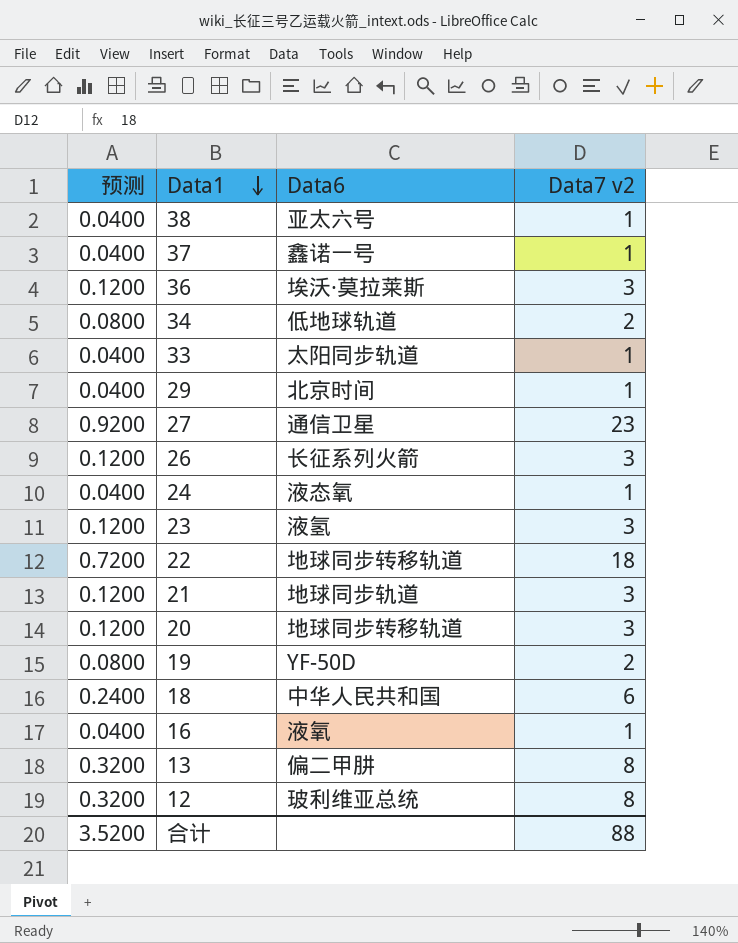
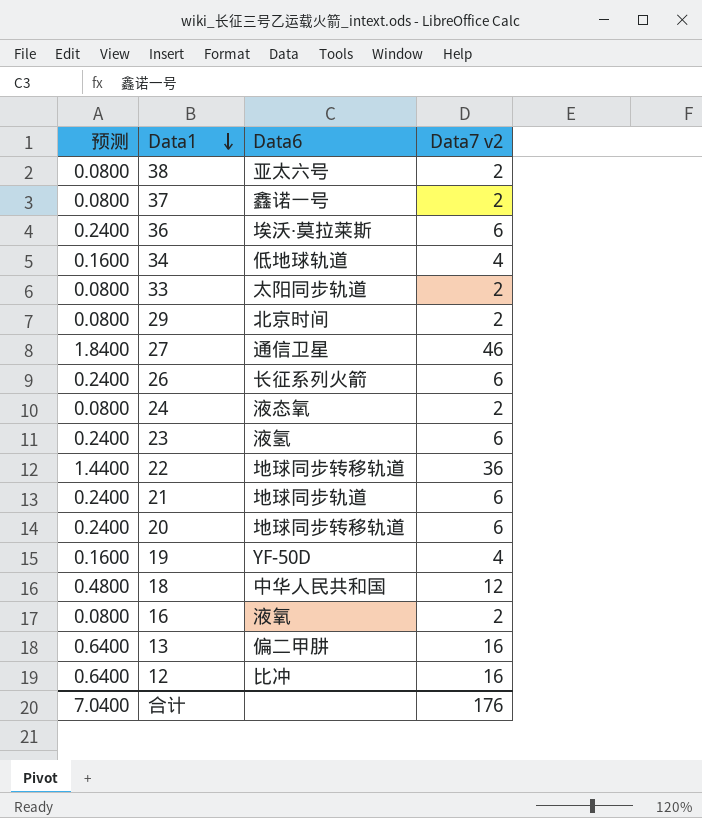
38 | 预测: 0.0400 -> 0.0800
38 | Data7 v2: 1 -> 2
37 | 预测: 0.0400 -> 0.0800
37 | Data7 v2: 1 -> 2
36 | 预测: 0.1200 -> 0.2400
36 | Data7 v2: 3 -> 6
34 | 预测: 0.0800 -> 0.1600
34 | Data7 v2: 2 -> 4
33 | 预测: 0.0400 -> 0.0800
33 | Data7 v2: 1 -> 2
29 | 预测: 0.0400 -> 0.0800
29 | Data7 v2: 1 -> 2
27 | 预测: 0.9200 -> 1.8400
27 | Data7 v2: 23 -> 46
26 | 预测: 0.1200 -> 0.2400
26 | Data7 v2: 3 -> 6
24 | 预测: 0.0400 -> 0.0800
24 | Data7 v2: 1 -> 2
23 | 预测: 0.1200 -> 0.2400
23 | Data7 v2: 3 -> 6
22 | 预测: 0.7200 -> 1.4400
22 | Data7 v2: 18 -> 36
21 | 预测: 0.1200 -> 0.2400
21 | Data7 v2: 3 -> 6
20 | 预测: 0.1200 -> 0.2400
20 | Data7 v2: 3 -> 6
19 | 预测: 0.0800 -> 0.1600
19 | Data7 v2: 2 -> 4
18 | 预测: 0.2400 -> 0.4800
18 | Data7 v2: 6 -> 12
16 | 预测: 0.0400 -> 0.0800
16 | Data7 v2: 1 -> 2
13 | 预测: 0.3200 -> 0.6400
13 | Data7 v2: 8 -> 16
12 | 预测: 0.3200 -> 0.6400
12 | Data6: 玻利维亚总统 -> 比冲
12 | Data7 v2: 8 -> 16
合计 | 预测: 3.5200 -> 7.0400
合计 | Data7 v2: 88 -> 176

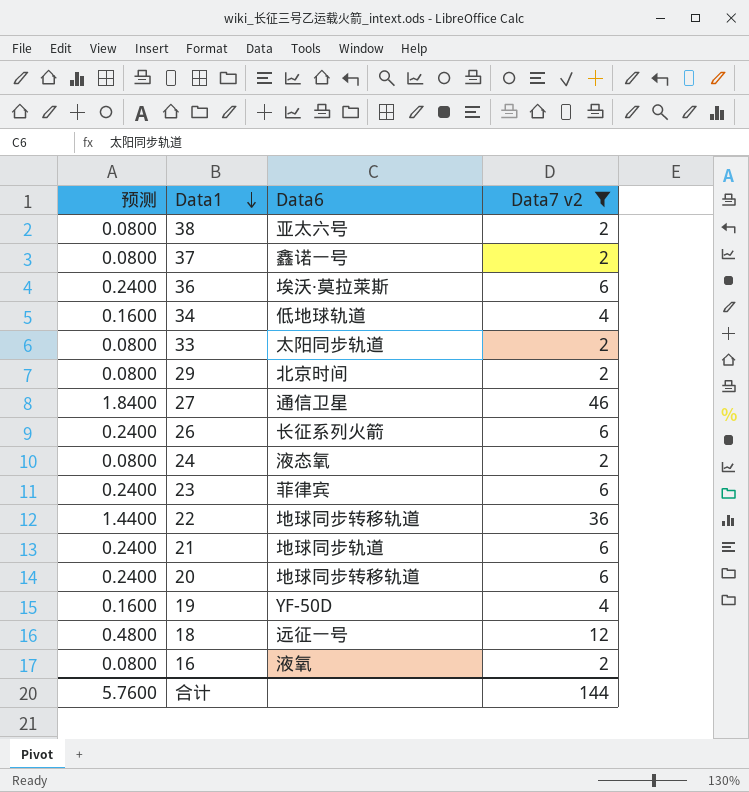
filter: none -> Data7 v2 != 16
23 | Data6: 液氢 -> 菲律宾
18 | Data6: 中华人民共和国 -> 远征一号
合计 | 预测: 7.0400 -> 5.7600
合计 | Data7 v2: 176 -> 144

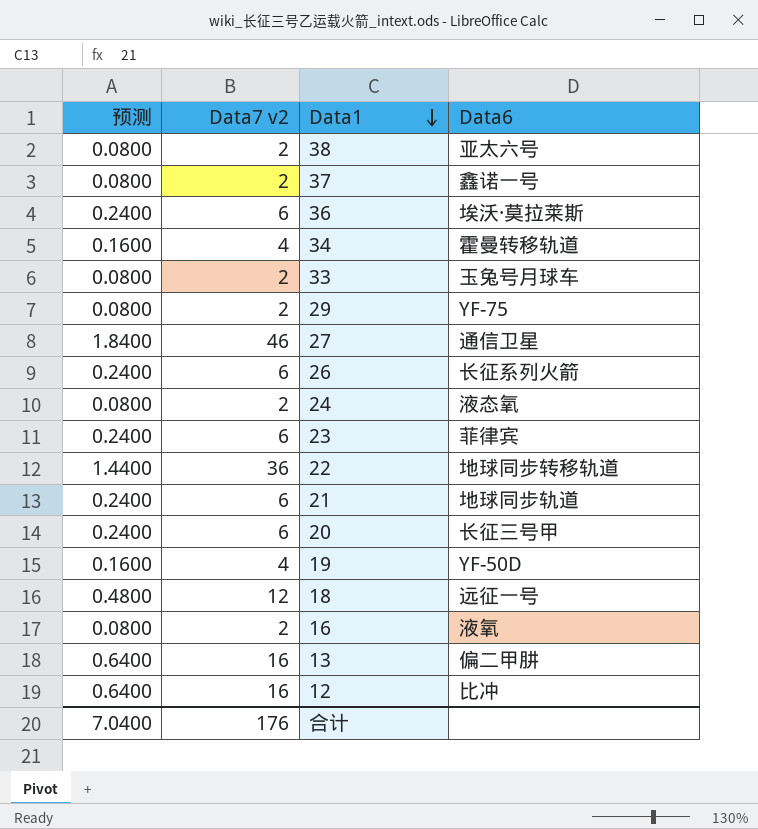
filter: Data7 v2 != 16 -> none
column Data7 v2 | position: 4 -> 2
34 | Data6: 低地球轨道 -> 霍曼转移轨道
33 | Data6: 太阳同步轨道 -> 玉兔号月球车
29 | Data6: 北京时间 -> YF-75
20 | Data6: 地球同步转移轨道 -> 长征三号甲
合计 | 预测: 5.7600 -> 7.0400
合计 | Data7 v2: 144 -> 176

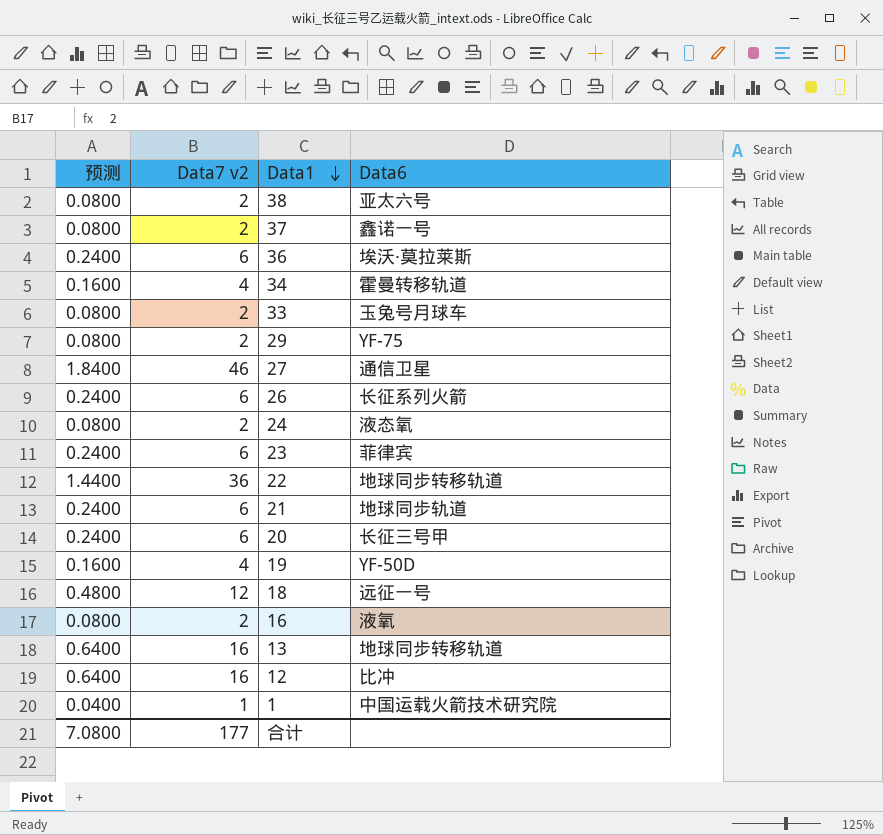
13 | Data6: 偏二甲肼 -> 地球同步转移轨道
row 1: none -> 0.0400 | 1 | 中国运载火箭技术研究院
合计 | 预测: 7.0400 -> 7.0800
合计 | Data7 v2: 176 -> 177

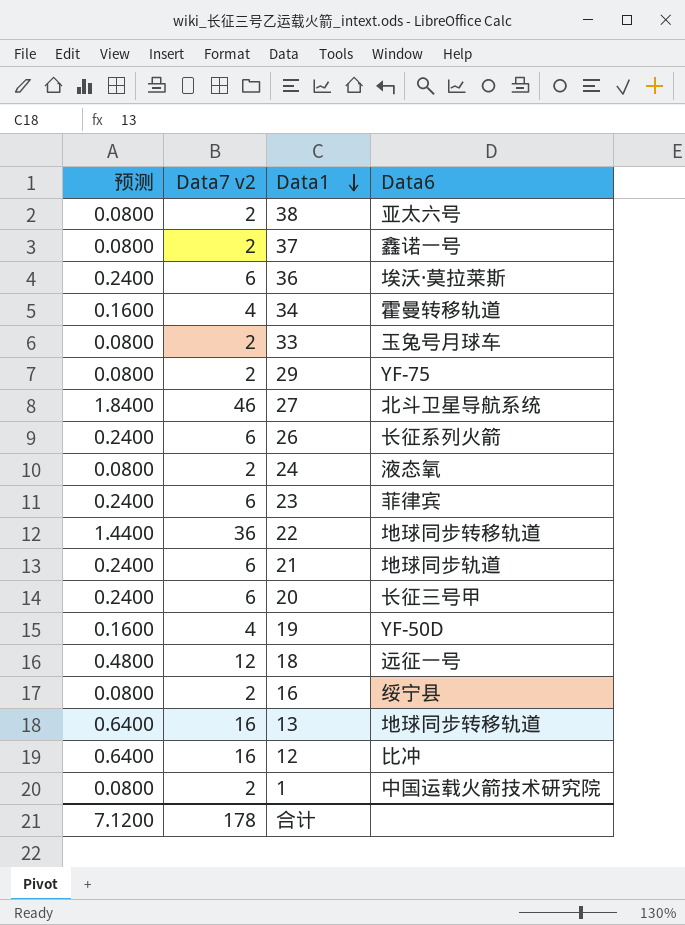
27 | Data6: 通信卫星 -> 北斗卫星导航系统
16 | Data6: 液氧 -> 绥宁县
1 | 预测: 0.0400 -> 0.0800
1 | Data7 v2: 1 -> 2
合计 | 预测: 7.0800 -> 7.1200
合计 | Data7 v2: 177 -> 178

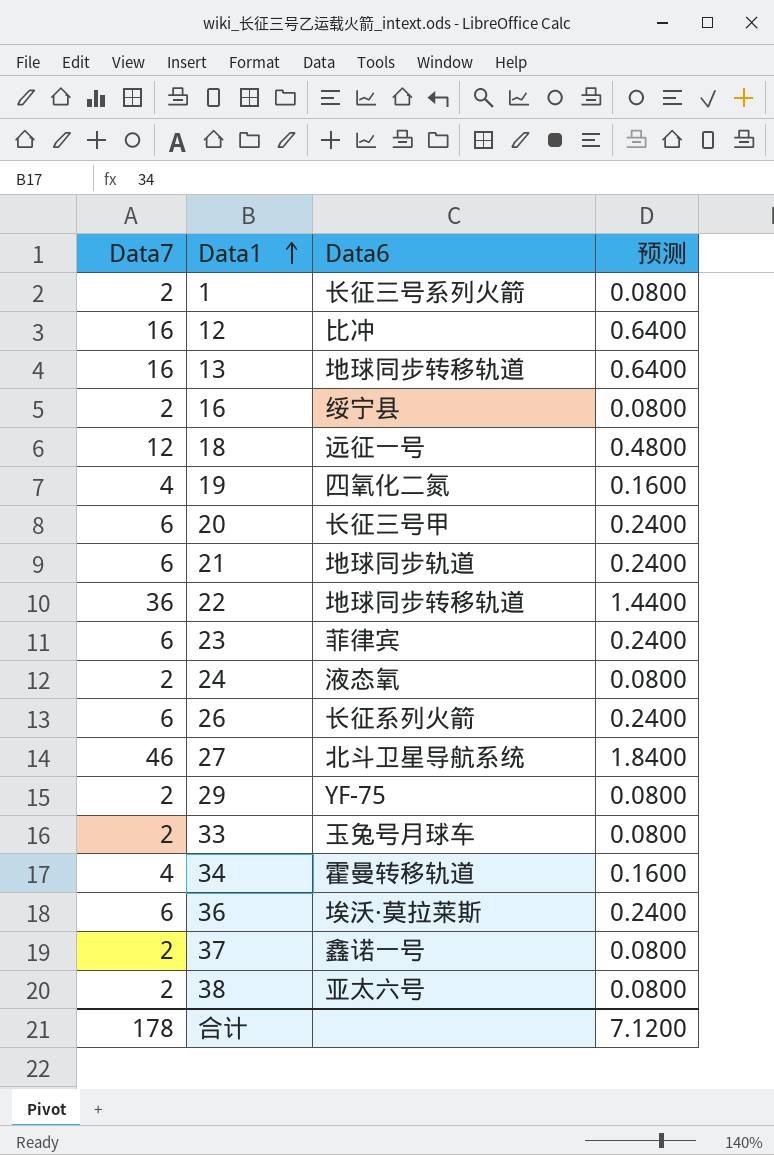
row order: Data1 descending -> Data1 ascending
column name: Data7 v2 -> Data7
column 预测 | position: 1 -> 4
1 | Data6: 中国运载火箭技术研究院 -> 长征三号系列火箭
19 | Data6: YF-50D -> 四氧化二氮

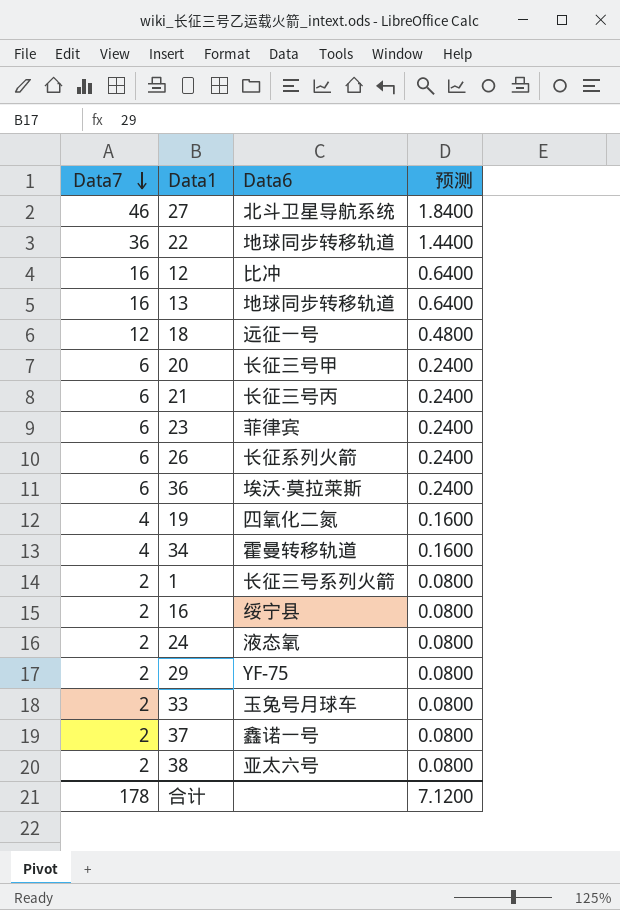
row order: Data1 ascending -> Data7 descending
21 | Data6: 地球同步轨道 -> 长征三号丙

